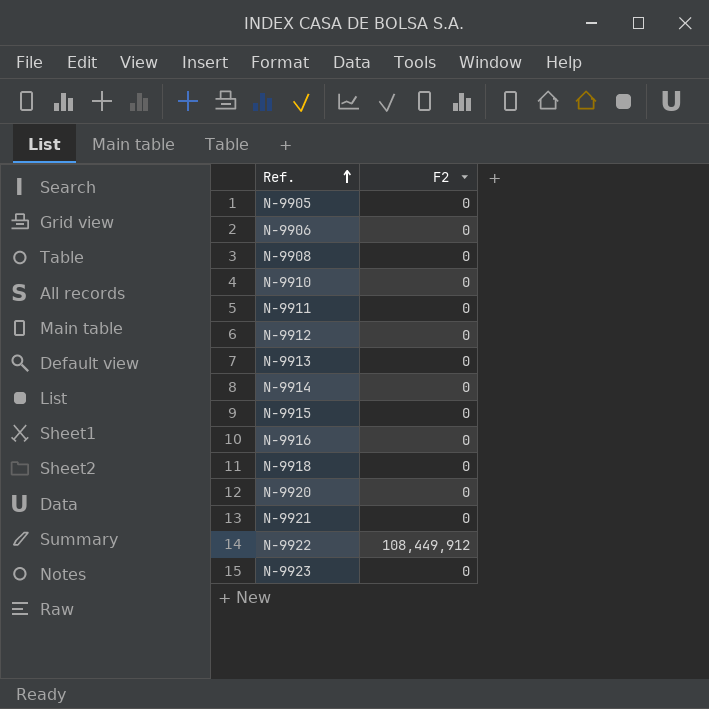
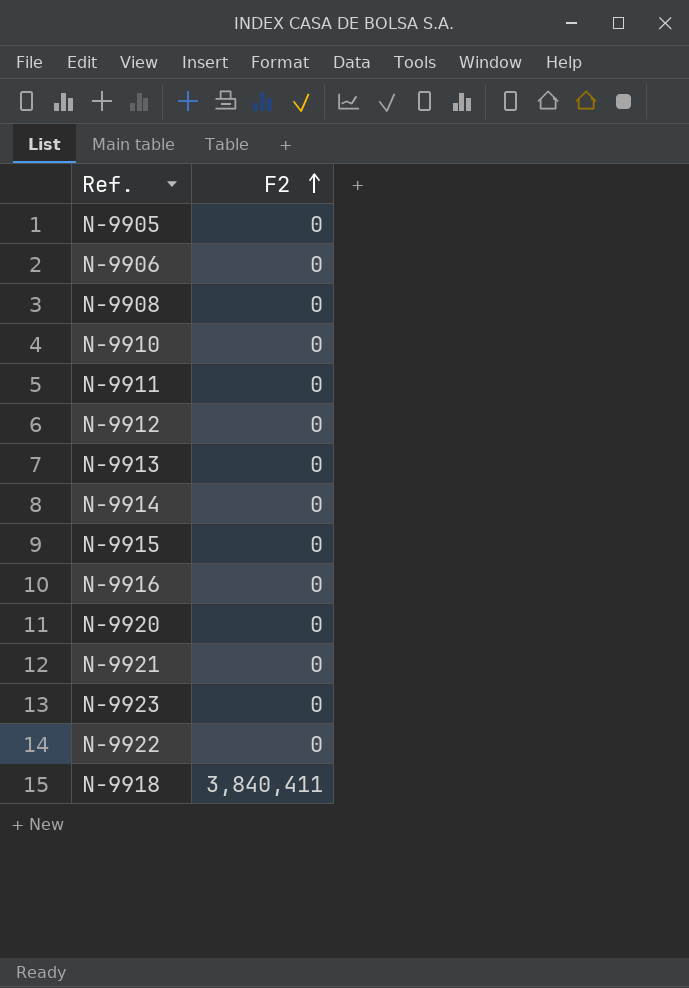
row order: Ref. ascending -> F2 ascending
N-9922 | F2: 108,449,912 -> 0
N-9918 | F2: 0 -> 3,840,411

